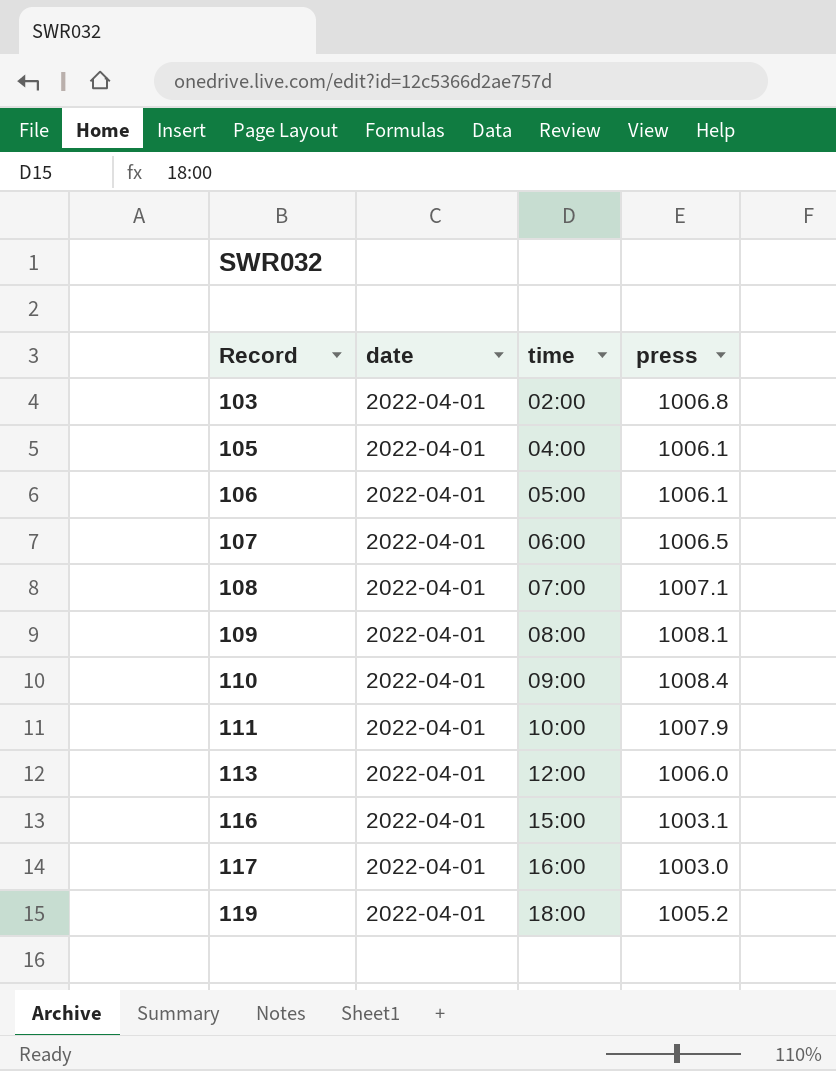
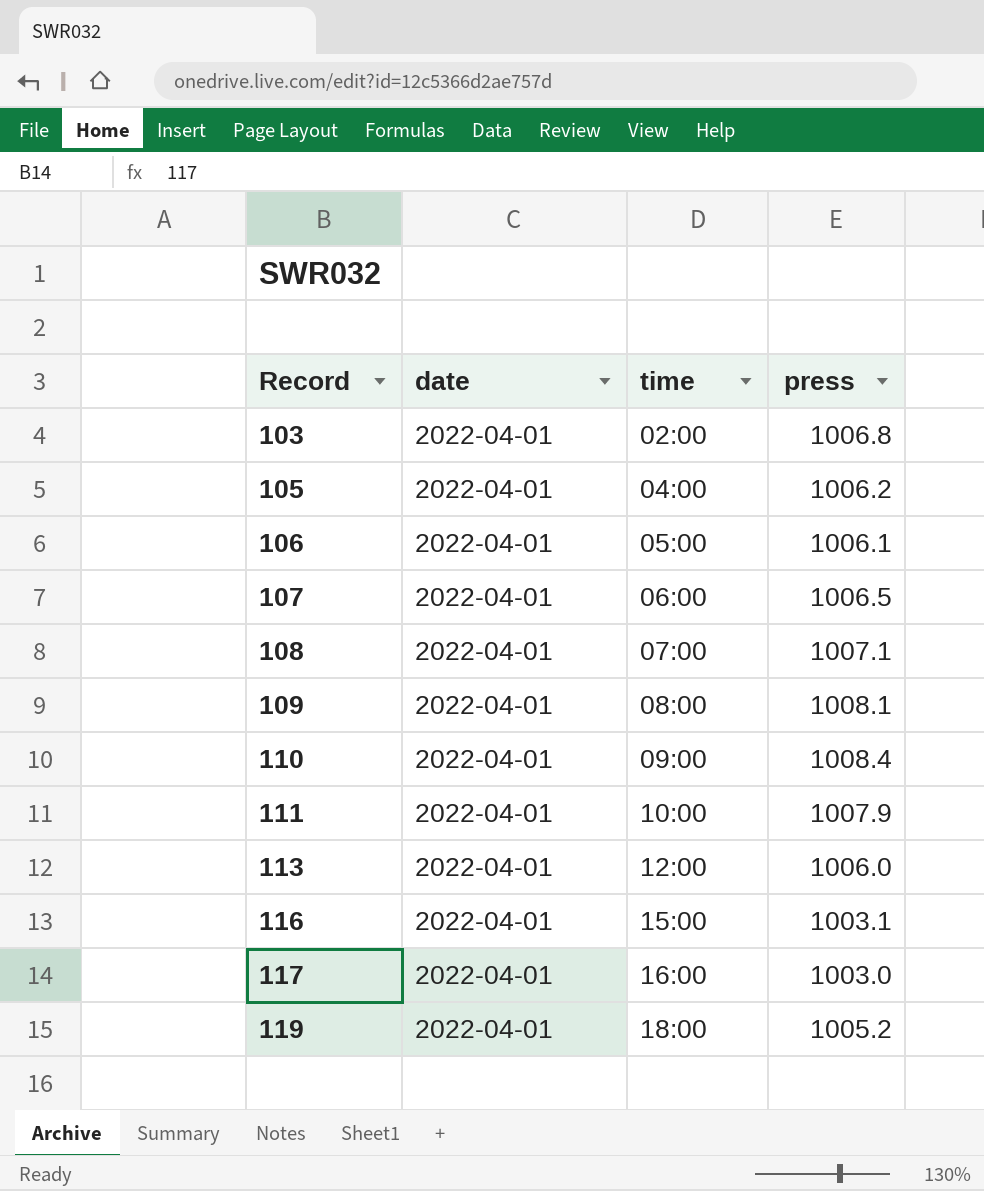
105 | press: 1006.1 -> 1006.2

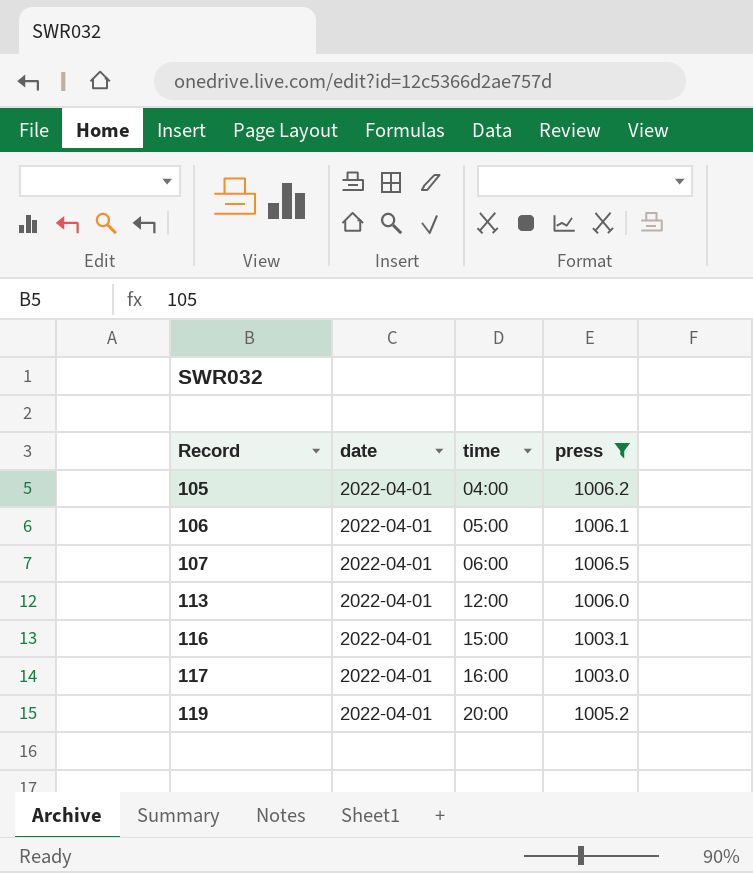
filter: none -> press <= 1006.5
119 | time: 18:00 -> 20:00

